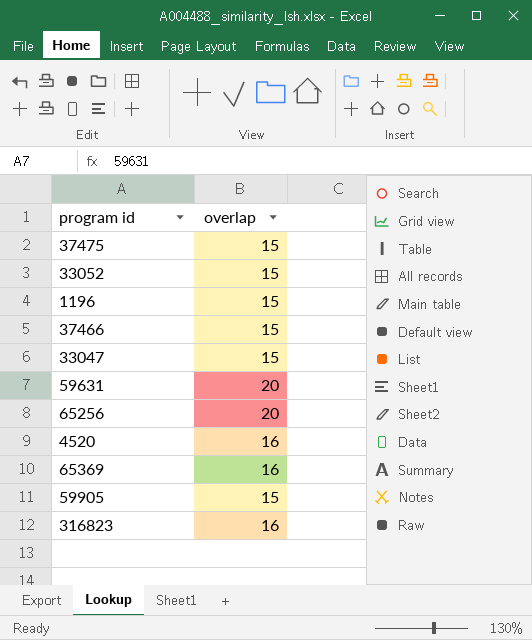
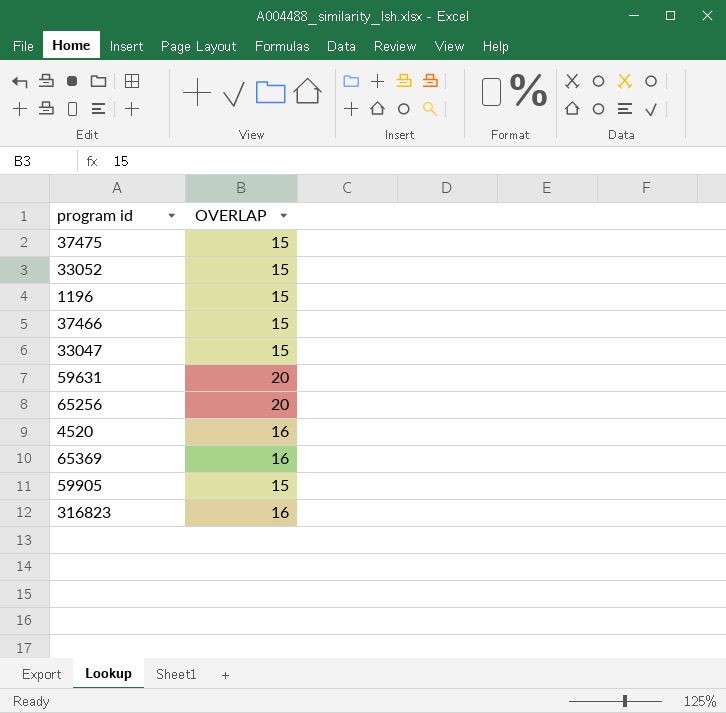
column name: overlap -> OVERLAP

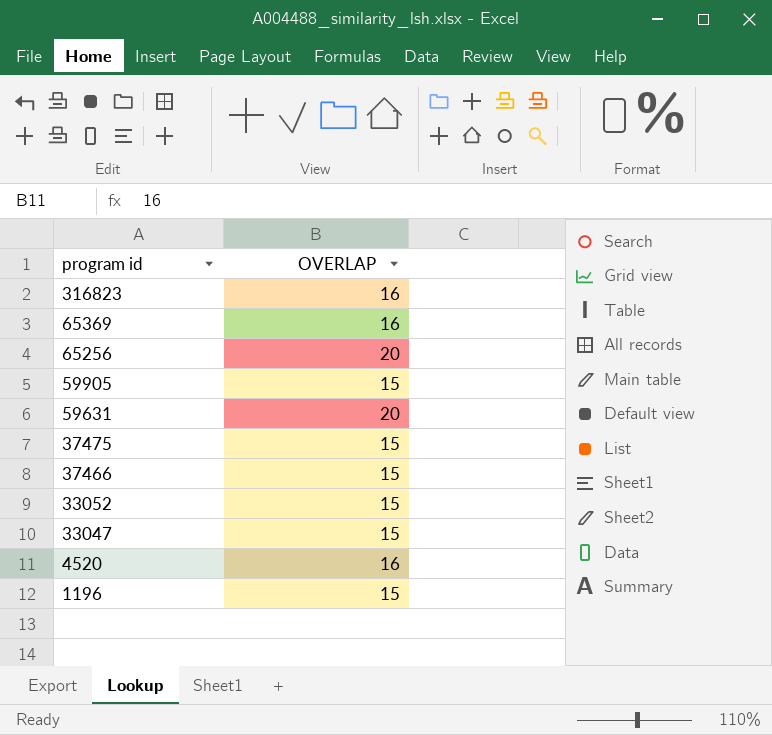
row order: none -> program id descending

